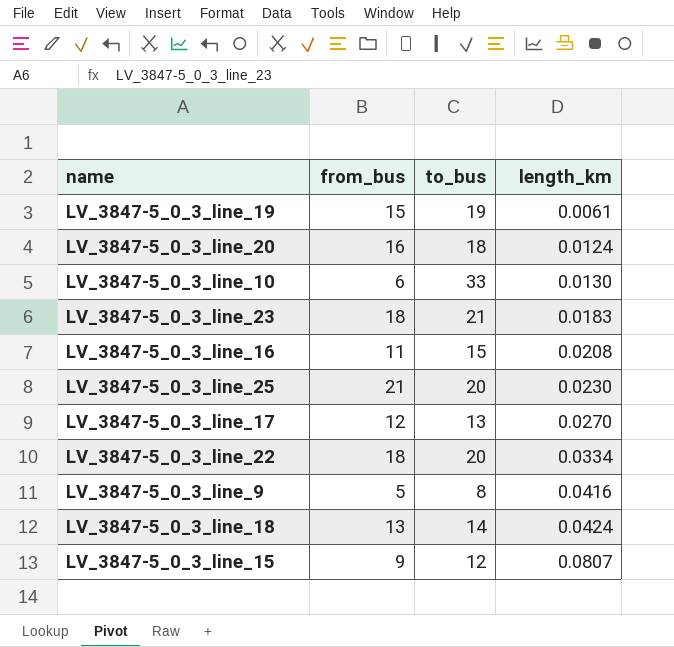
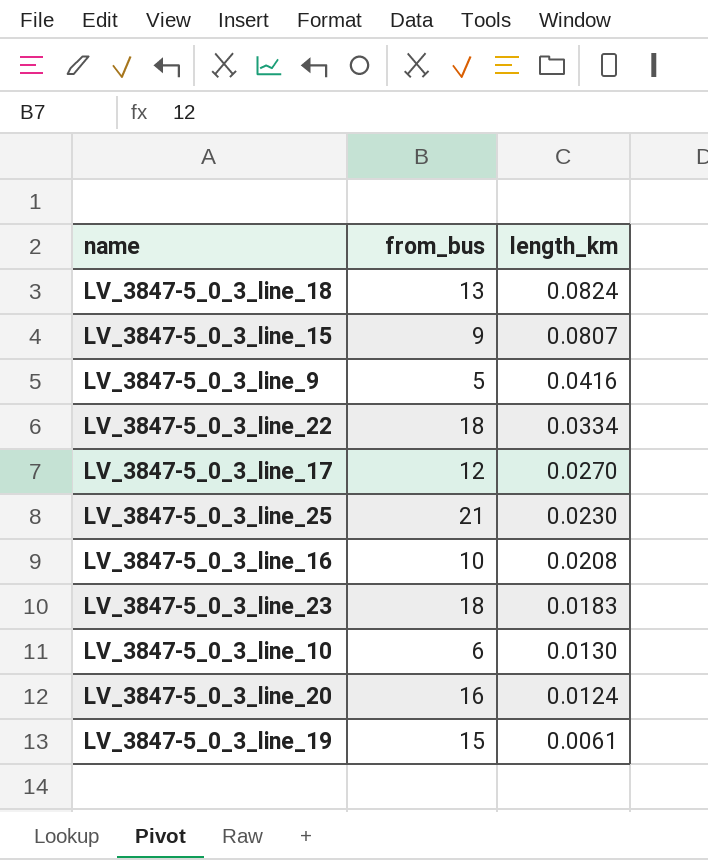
row order: length_km ascending -> length_km descending
column to_bus | position: 3 -> none
LV_3847-5_0_3_line_18 | length_km: 0.0424 -> 0.0824
LV_3847-5_0_3_line_16 | from_bus: 11 -> 10

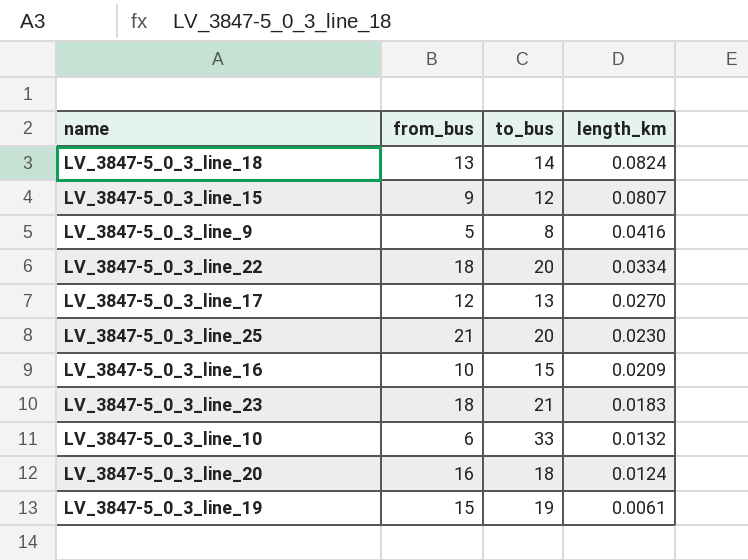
column to_bus | position: none -> 3
LV_3847-5_0_3_line_16 | length_km: 0.0208 -> 0.0209
LV_3847-5_0_3_line_10 | length_km: 0.0130 -> 0.0132

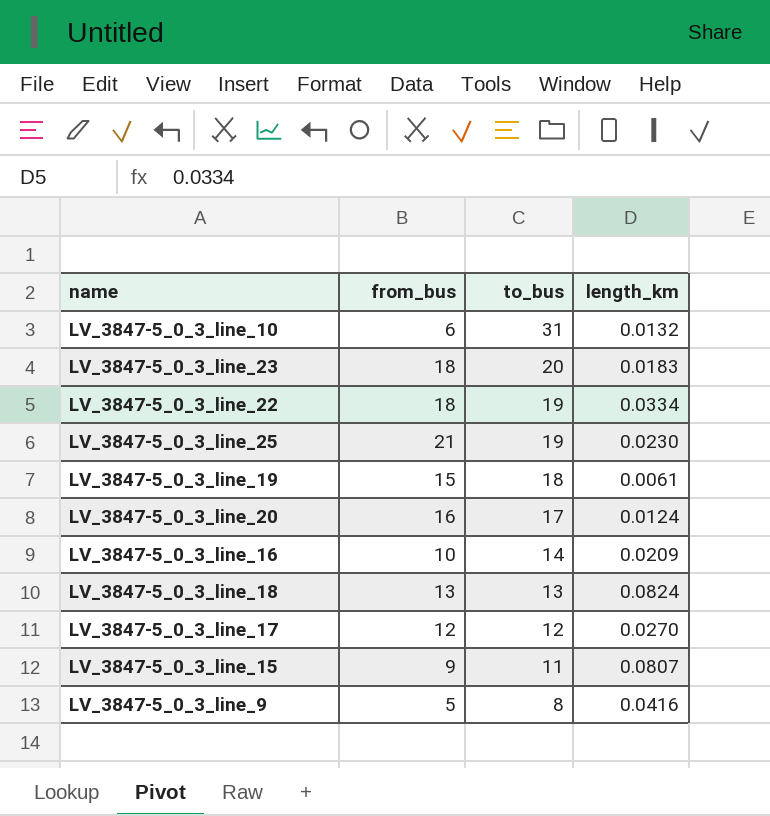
row order: length_km descending -> to_bus descending
LV_3847-5_0_3_line_10 | to_bus: 33 -> 31
LV_3847-5_0_3_line_23 | to_bus: 21 -> 20
LV_3847-5_0_3_line_22 | to_bus: 20 -> 19
LV_3847-5_0_3_line_25 | to_bus: 20 -> 19
LV_3847-5_0_3_line_19 | to_bus: 19 -> 18
LV_3847-5_0_3_line_20 | to_bus: 18 -> 17
LV_3847-5_0_3_line_16 | to_bus: 15 -> 14
LV_3847-5_0_3_line_18 | to_bus: 14 -> 13
LV_3847-5_0_3_line_17 | to_bus: 13 -> 12
LV_3847-5_0_3_line_15 | to_bus: 12 -> 11

